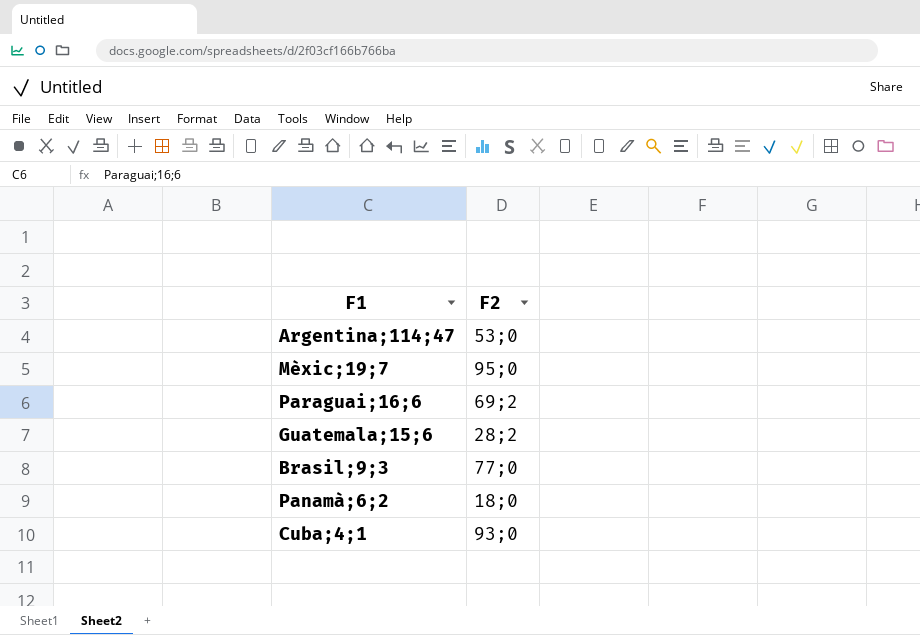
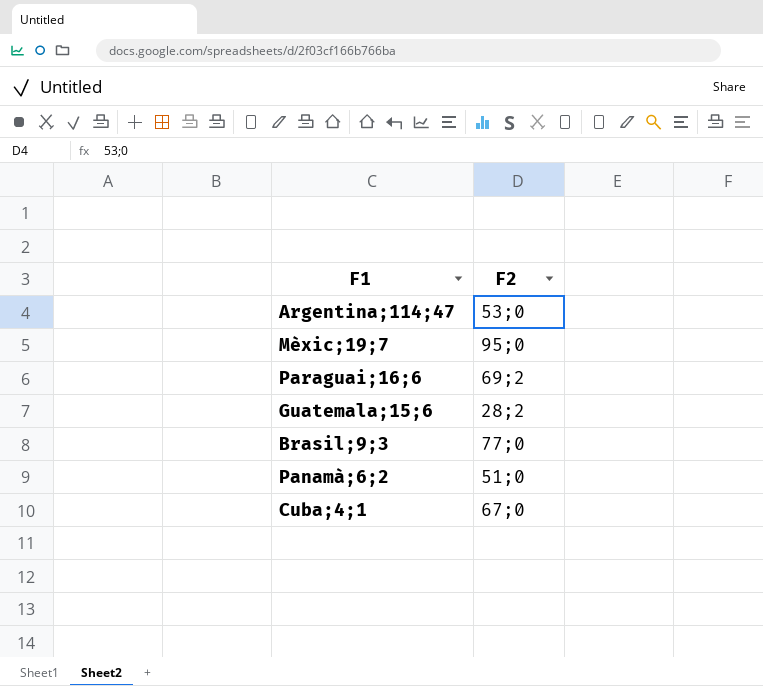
Panamà;6;2 | F2: 18;0 -> 51;0
Cuba;4;1 | F2: 93;0 -> 67;0

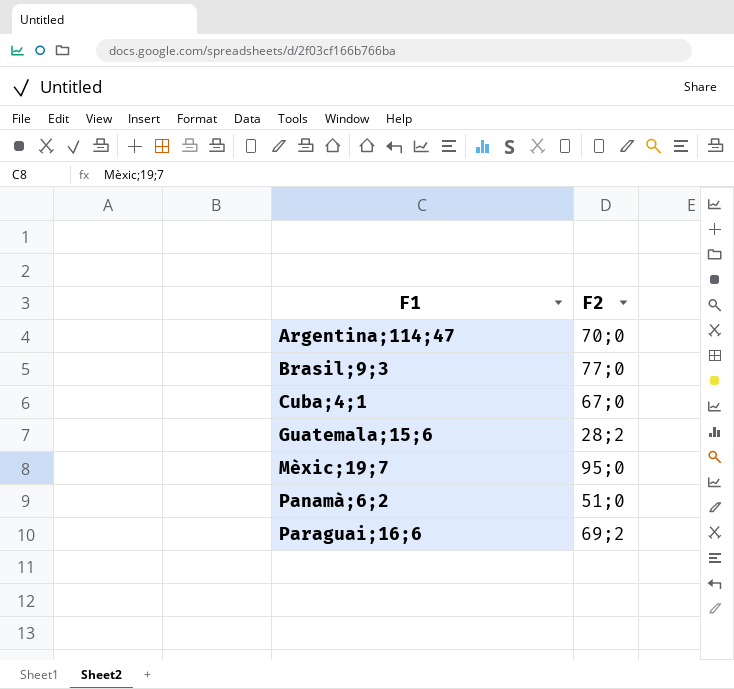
row order: none -> F1 ascending
Argentina;114;47 | F2: 53;0 -> 70;0

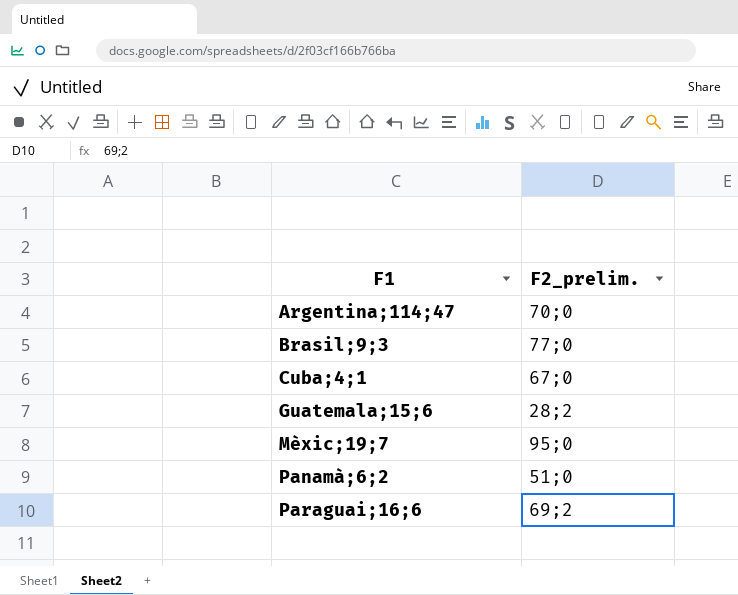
column name: F2 -> F2_prelim.

